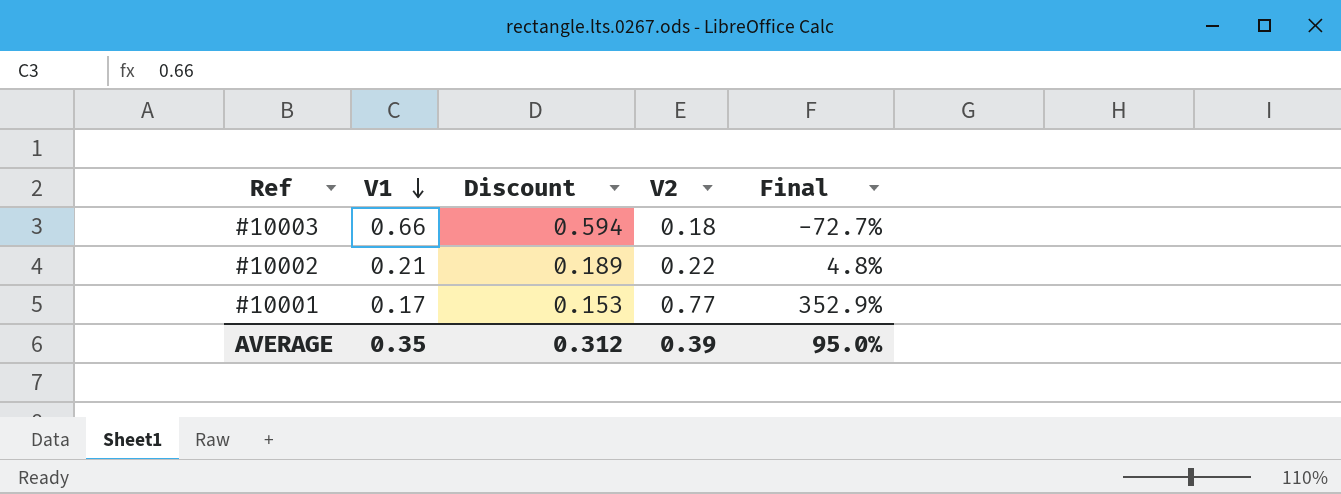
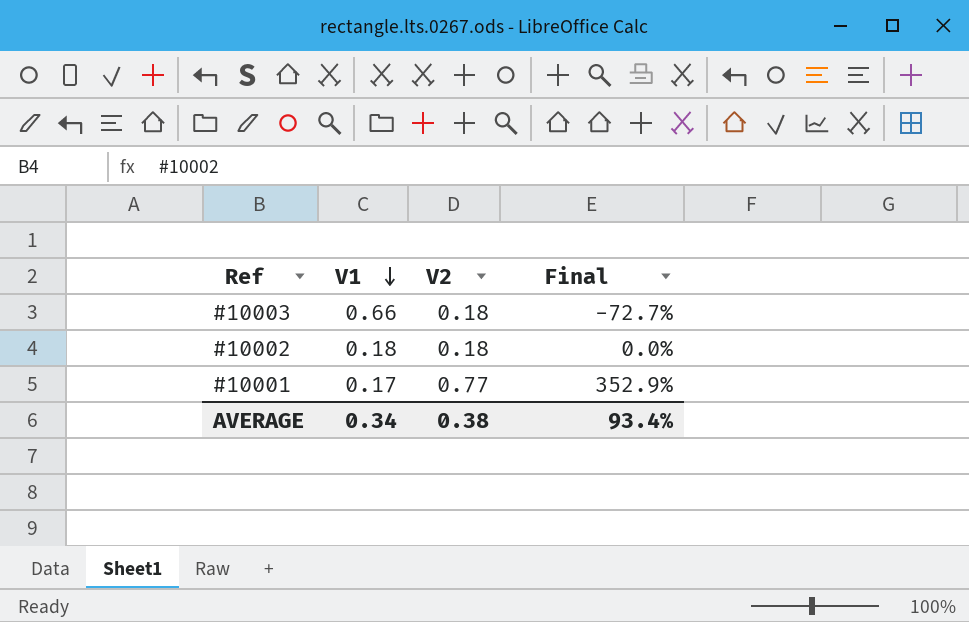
column Discount | formula: [V1] * 0.9 -> none
#10002 | V1: 0.21 -> 0.18
#10002 | V2: 0.22 -> 0.18
#10002 | Final: 4.8% -> 0.0%
AVERAGE | V1: 0.35 -> 0.34
AVERAGE | V2: 0.39 -> 0.38
AVERAGE | Final: 95.0% -> 93.4%

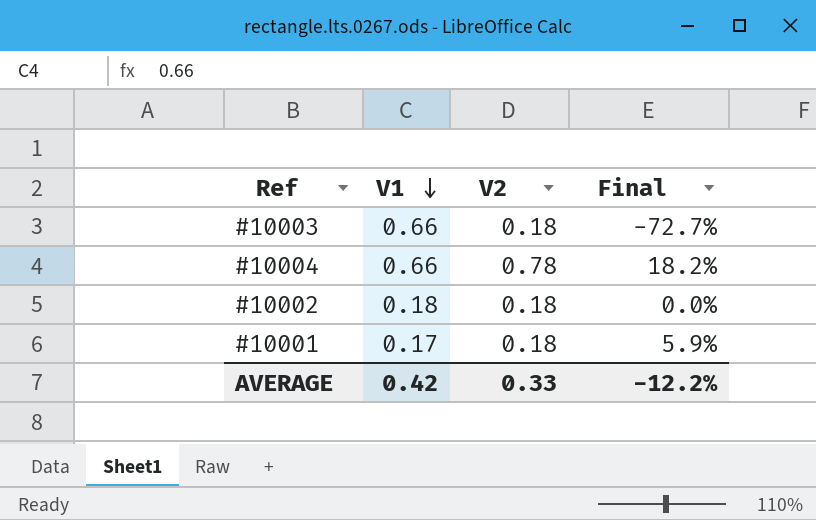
row #10004: none -> 0.66 | 0.78 | 18.2%
#10001 | V2: 0.77 -> 0.18
#10001 | Final: 352.9% -> 5.9%
AVERAGE | V1: 0.34 -> 0.42
AVERAGE | V2: 0.38 -> 0.33
AVERAGE | Final: 93.4% -> -12.2%

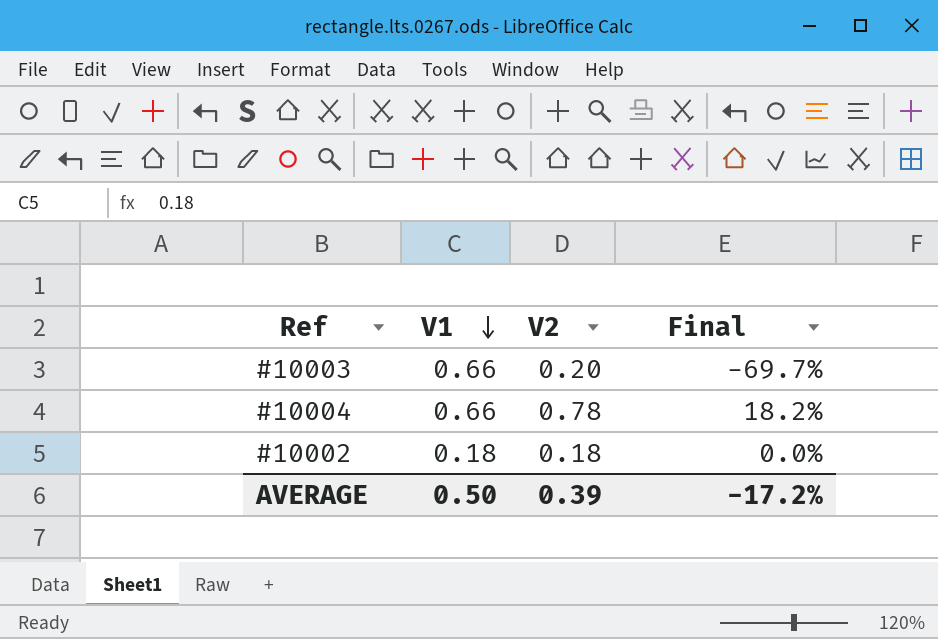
row #10001: 0.17 | 0.18 | 5.9% -> none
#10003 | V2: 0.18 -> 0.20
#10003 | Final: -72.7% -> -69.7%
AVERAGE | V1: 0.42 -> 0.50
AVERAGE | V2: 0.33 -> 0.39
AVERAGE | Final: -12.2% -> -17.2%

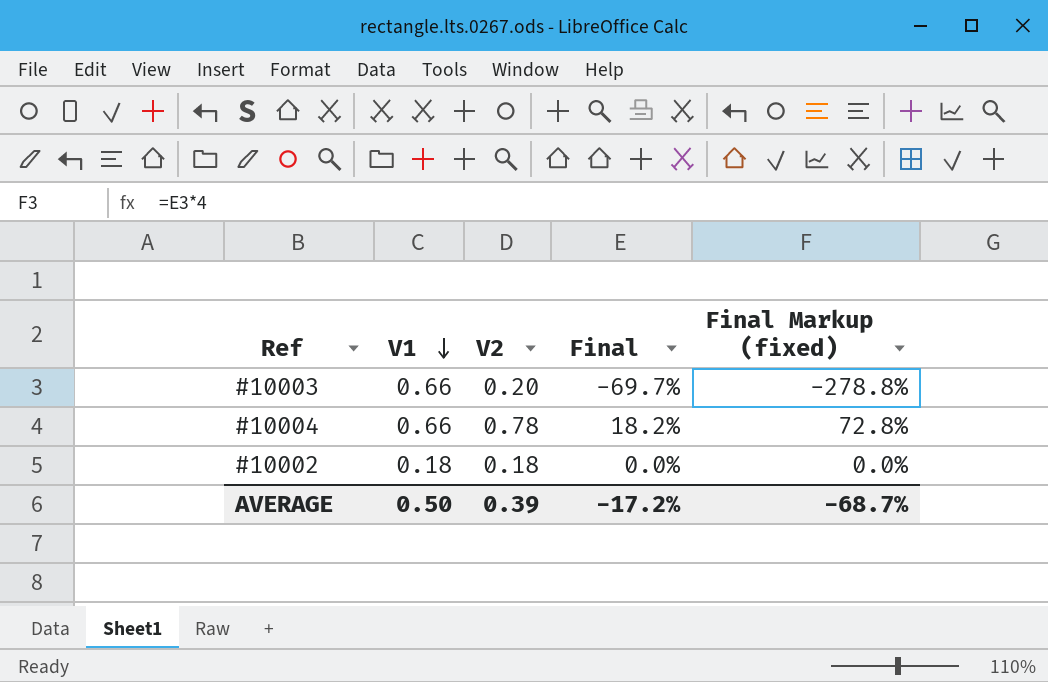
column Final Markup (fixed) | formula: none -> [Final] * 4

